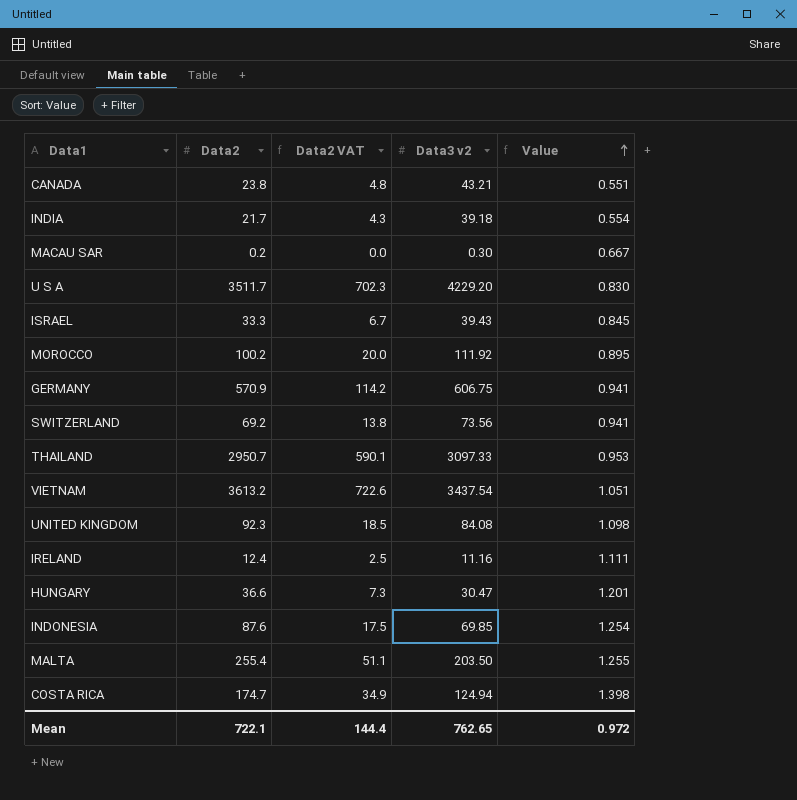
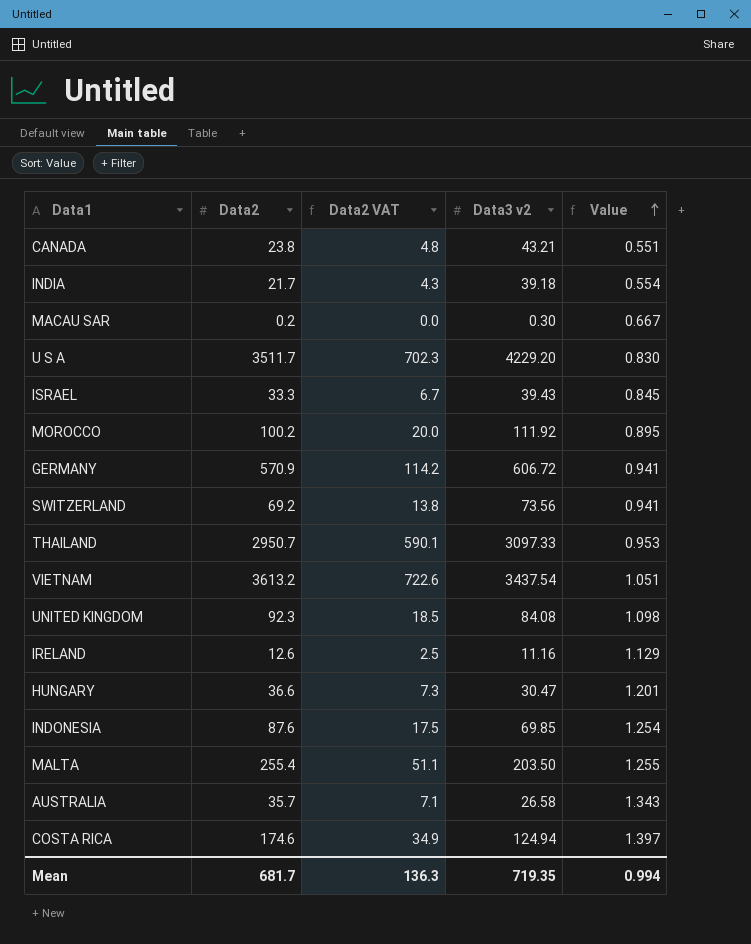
GERMANY | Data3 v2: 606.75 -> 606.72
IRELAND | Data2: 12.4 -> 12.6
IRELAND | Value: 1.111 -> 1.129
row AUSTRALIA: none -> 35.7 | 7.1 | 26.58 | 1.343
COSTA RICA | Data2: 174.7 -> 174.6
COSTA RICA | Value: 1.398 -> 1.397
Mean | Data2: 722.1 -> 681.7
Mean | Data2 VAT: 144.4 -> 136.3
Mean | Data3 v2: 762.65 -> 719.35
Mean | Value: 0.972 -> 0.994

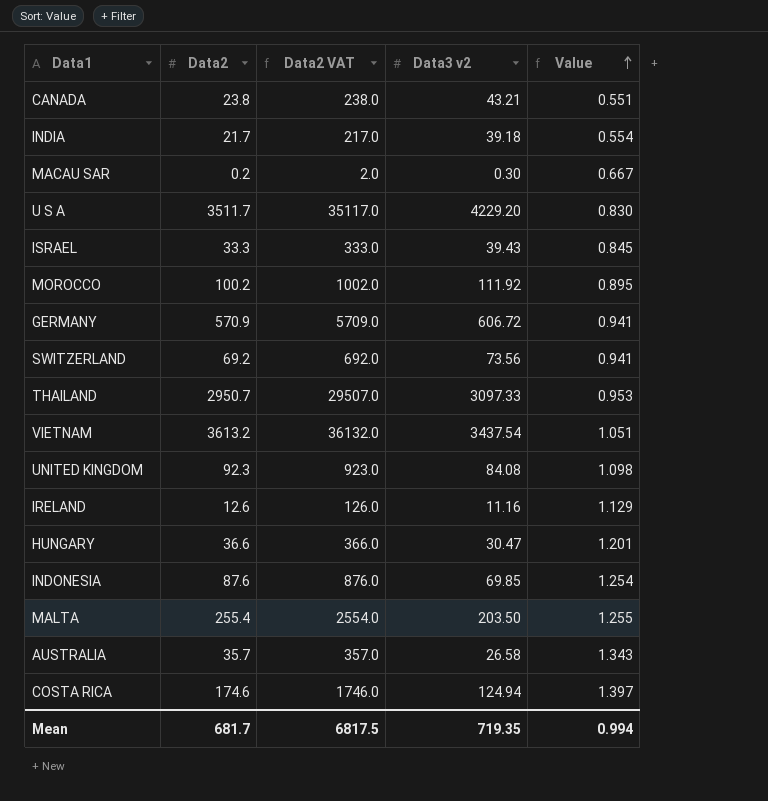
column Data2 VAT | formula: [Data2] * 0.2 -> [Data2] * 10
Mean | Data2 VAT: 136.3 -> 6817.5

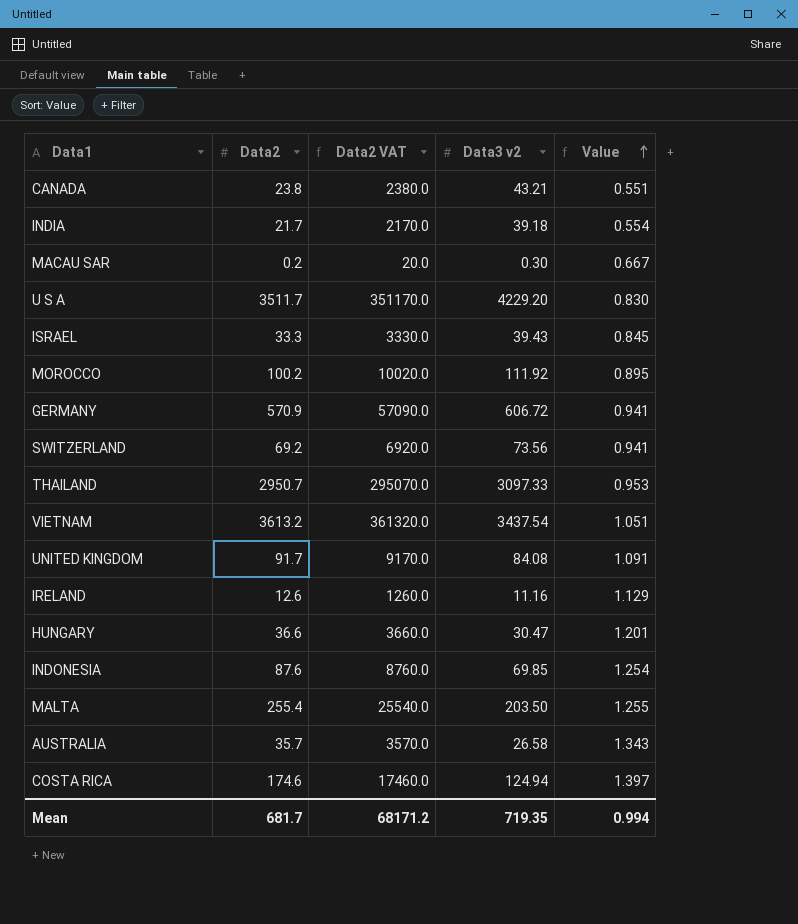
column Data2 VAT | formula: [Data2] * 10 -> [Data2] * 100
UNITED KINGDOM | Data2: 92.3 -> 91.7
UNITED KINGDOM | Value: 1.098 -> 1.091
Mean | Data2 VAT: 6817.5 -> 68171.2

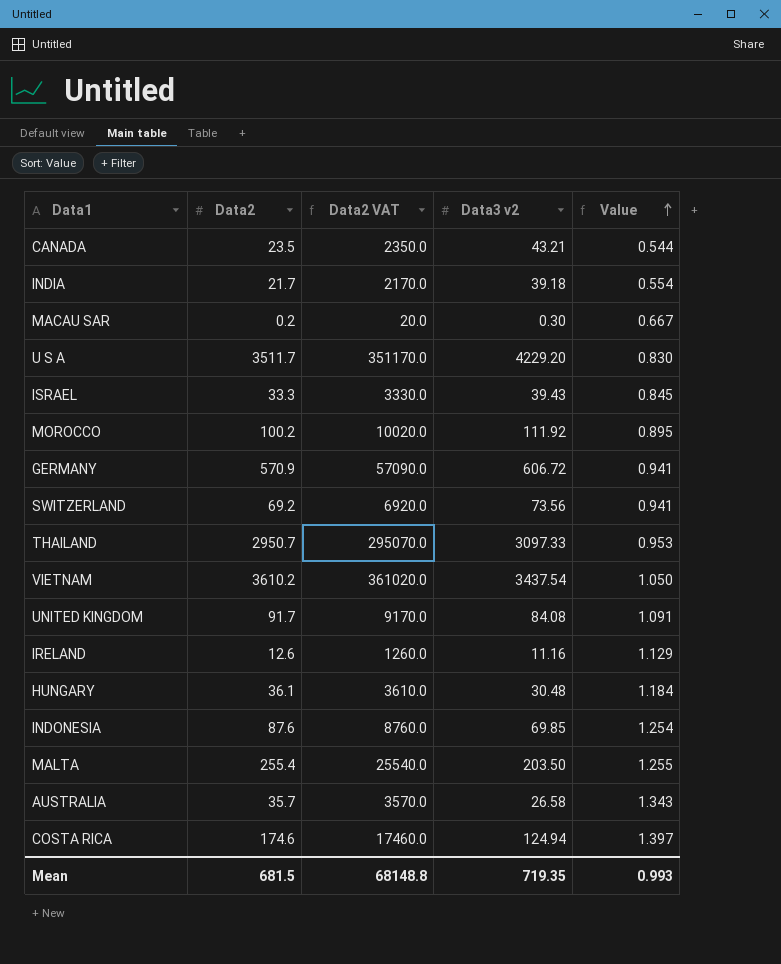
CANADA | Data2: 23.8 -> 23.5
CANADA | Data2 VAT: 2380.0 -> 2350.0
CANADA | Value: 0.551 -> 0.544
VIETNAM | Data2: 3613.2 -> 3610.2
VIETNAM | Data2 VAT: 361320.0 -> 361020.0
VIETNAM | Value: 1.051 -> 1.050
HUNGARY | Data2: 36.6 -> 36.1
HUNGARY | Data2 VAT: 3660.0 -> 3610.0
HUNGARY | Data3 v2: 30.47 -> 30.48
HUNGARY | Value: 1.201 -> 1.184
Mean | Data2: 681.7 -> 681.5
Mean | Data2 VAT: 68171.2 -> 68148.8
Mean | Value: 0.994 -> 0.993

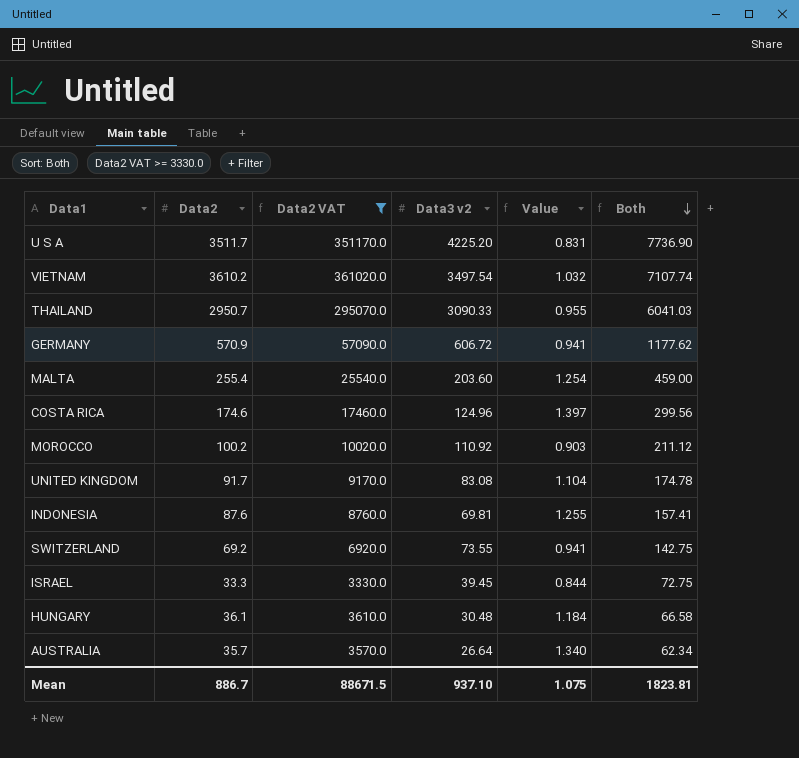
filter: none -> Data2 VAT >= 3330.0
row order: Value ascending -> Both descending
column Both | formula: none -> [Data2] + [Data3 v2]
U S A | Data3 v2: 4229.20 -> 4225.20
U S A | Value: 0.830 -> 0.831
VIETNAM | Data3 v2: 3437.54 -> 3497.54
VIETNAM | Value: 1.050 -> 1.032
THAILAND | Data3 v2: 3097.33 -> 3090.33
THAILAND | Value: 0.953 -> 0.955
MALTA | Data3 v2: 203.50 -> 203.60
MALTA | Value: 1.255 -> 1.254
COSTA RICA | Data3 v2: 124.94 -> 124.96
MOROCCO | Data3 v2: 111.92 -> 110.92
MOROCCO | Value: 0.895 -> 0.903
UNITED KINGDOM | Data3 v2: 84.08 -> 83.08
UNITED KINGDOM | Value: 1.091 -> 1.104
INDONESIA | Data3 v2: 69.85 -> 69.81
INDONESIA | Value: 1.254 -> 1.255
SWITZERLAND | Data3 v2: 73.56 -> 73.55
ISRAEL | Data3 v2: 39.43 -> 39.45
ISRAEL | Value: 0.845 -> 0.844
AUSTRALIA | Data3 v2: 26.58 -> 26.64
AUSTRALIA | Value: 1.343 -> 1.340
Mean | Data2: 681.5 -> 886.7
Mean | Data2 VAT: 68148.8 -> 88671.5
Mean | Data3 v2: 719.35 -> 937.10
Mean | Value: 0.993 -> 1.075

